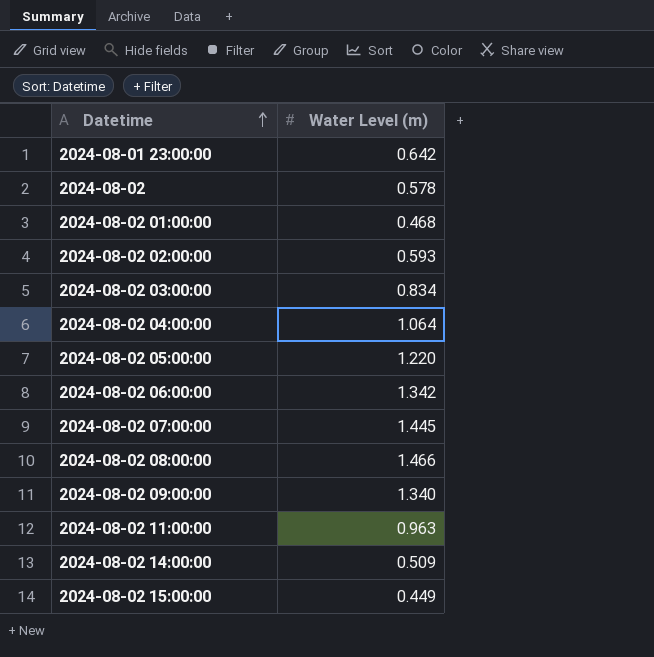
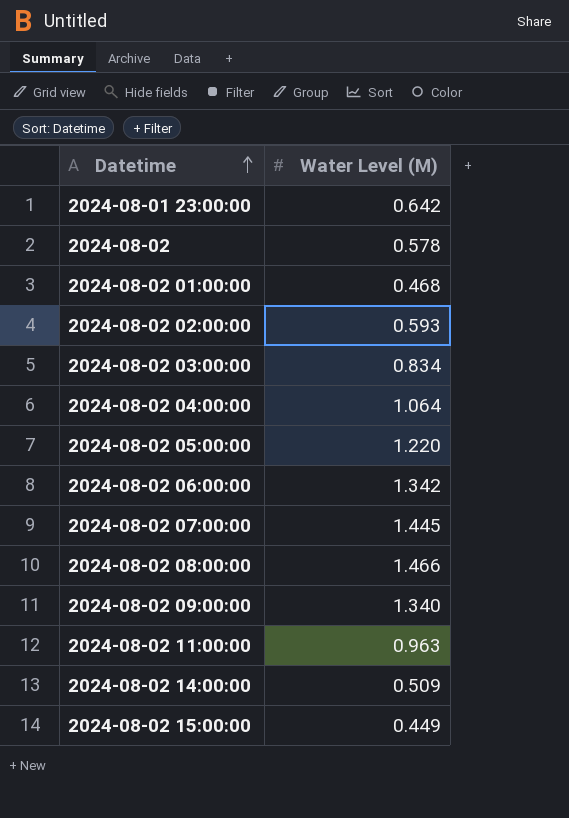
column name: Water Level (m) -> Water Level (M)

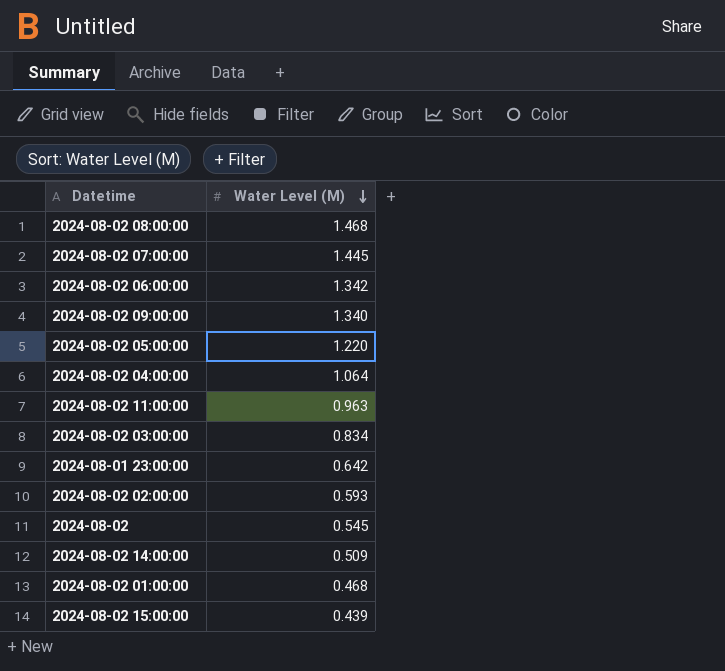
row order: Datetime ascending -> Water Level (M) descending
2024-08-02 08:00:00 | Water Level (M): 1.466 -> 1.468
2024-08-02 | Water Level (M): 0.578 -> 0.545
2024-08-02 15:00:00 | Water Level (M): 0.449 -> 0.439

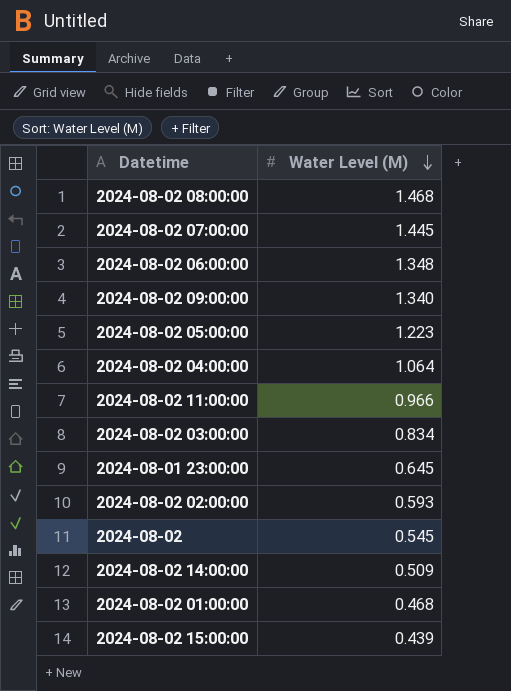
2024-08-02 06:00:00 | Water Level (M): 1.342 -> 1.348
2024-08-02 05:00:00 | Water Level (M): 1.220 -> 1.223
2024-08-02 11:00:00 | Water Level (M): 0.963 -> 0.966
2024-08-01 23:00:00 | Water Level (M): 0.642 -> 0.645

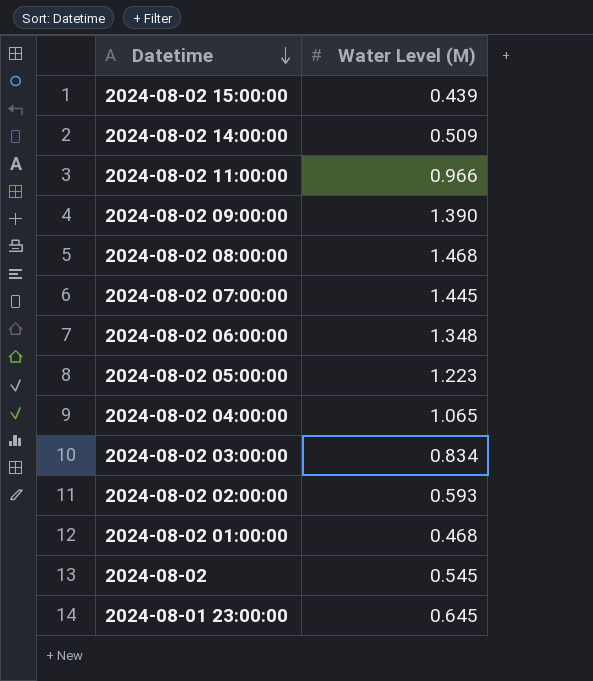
row order: Water Level (M) descending -> Datetime descending
2024-08-02 09:00:00 | Water Level (M): 1.340 -> 1.390
2024-08-02 04:00:00 | Water Level (M): 1.064 -> 1.065

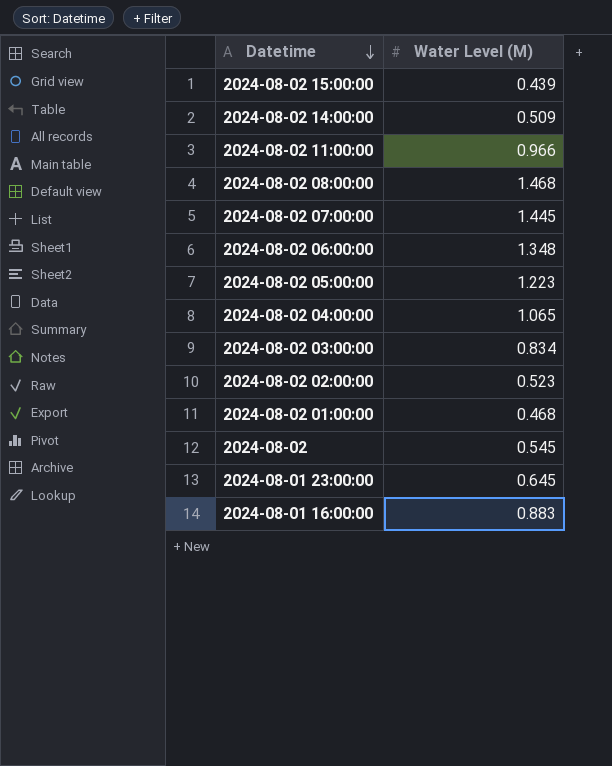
row 2024-08-02 09:00:00: 1.390 -> none
2024-08-02 02:00:00 | Water Level (M): 0.593 -> 0.523
row 2024-08-01 16:00:00: none -> 0.883

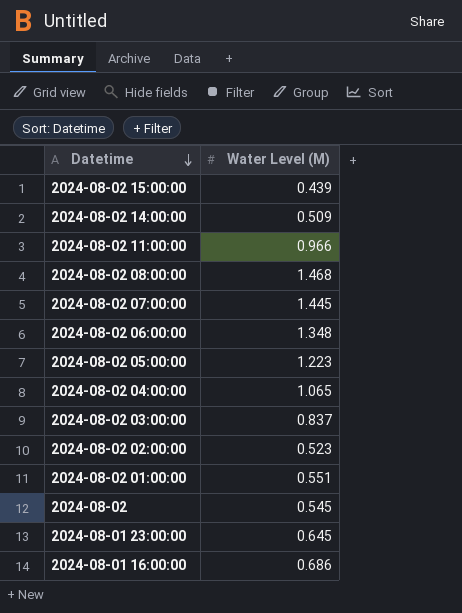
2024-08-02 03:00:00 | Water Level (M): 0.834 -> 0.837
2024-08-02 01:00:00 | Water Level (M): 0.468 -> 0.551
2024-08-01 16:00:00 | Water Level (M): 0.883 -> 0.686

